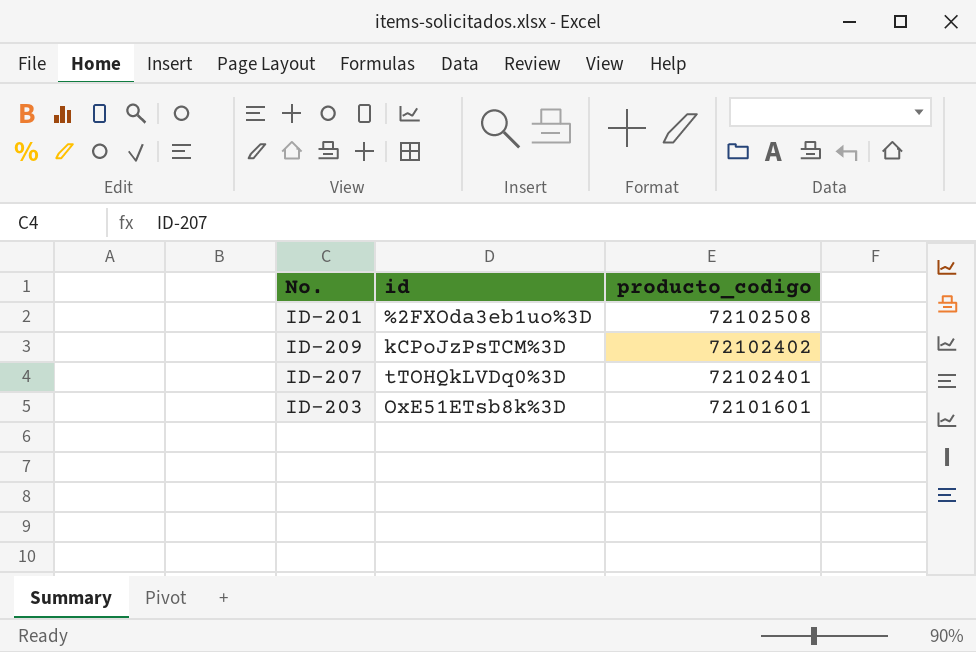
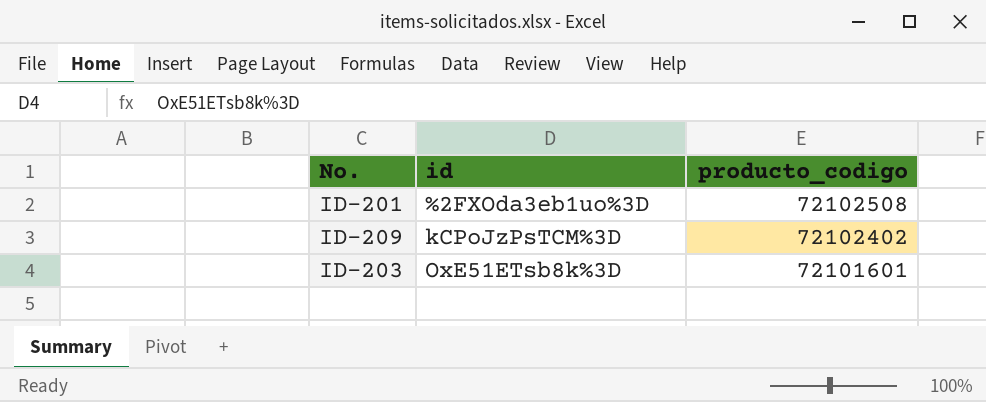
row ID-207: tTOHQkLVDq0%3D | 72102401 -> none

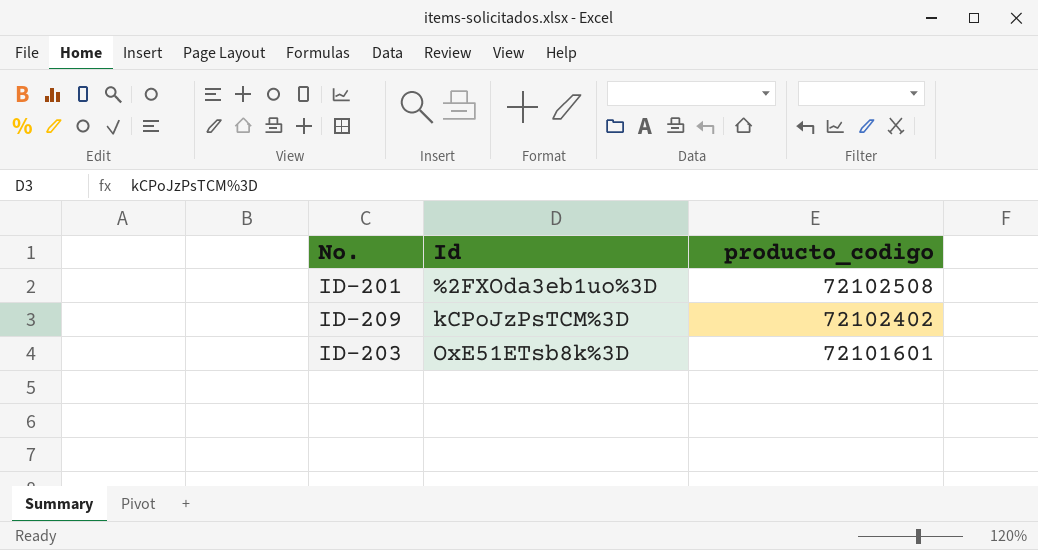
column name: id -> Id

